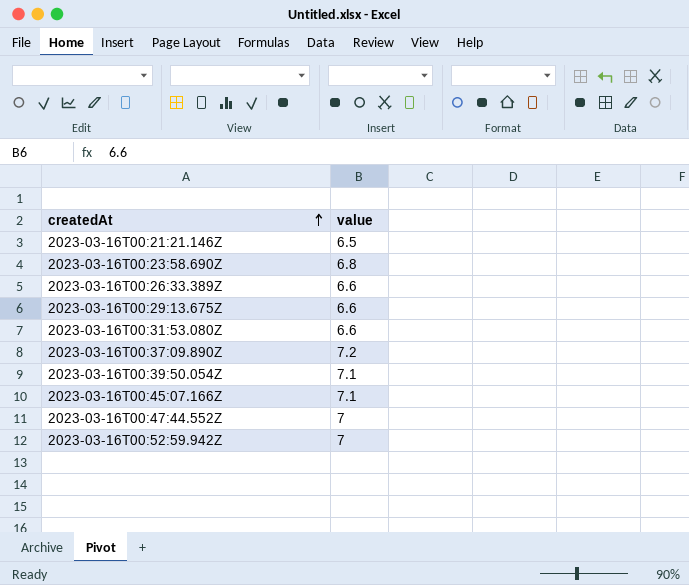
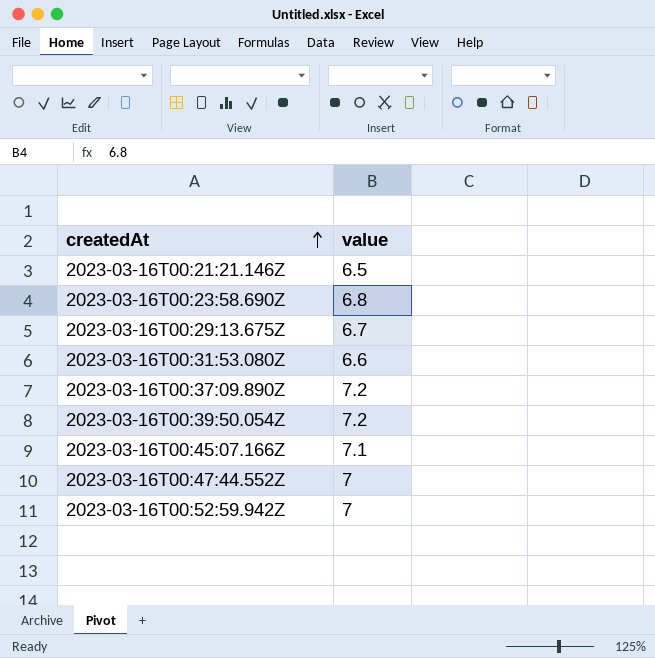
row 2023-03-16T00:26:33.389Z: 6.6 -> none
2023-03-16T00:29:13.675Z | value: 6.6 -> 6.7
2023-03-16T00:39:50.054Z | value: 7.1 -> 7.2

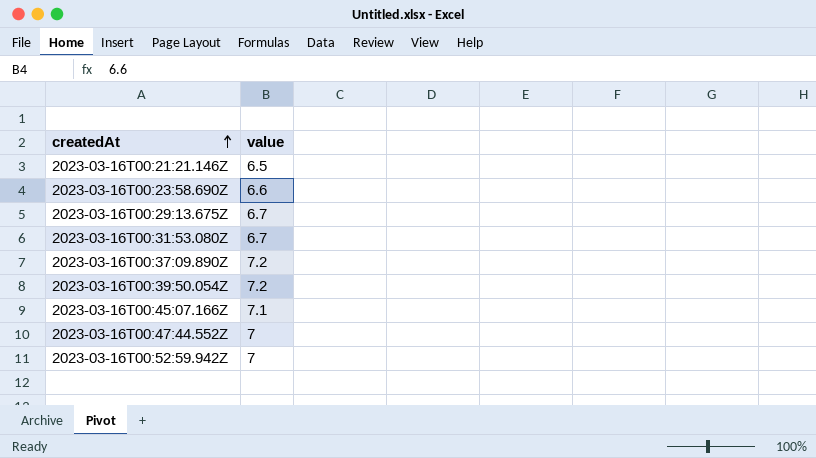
2023-03-16T00:23:58.690Z | value: 6.8 -> 6.6
2023-03-16T00:31:53.080Z | value: 6.6 -> 6.7

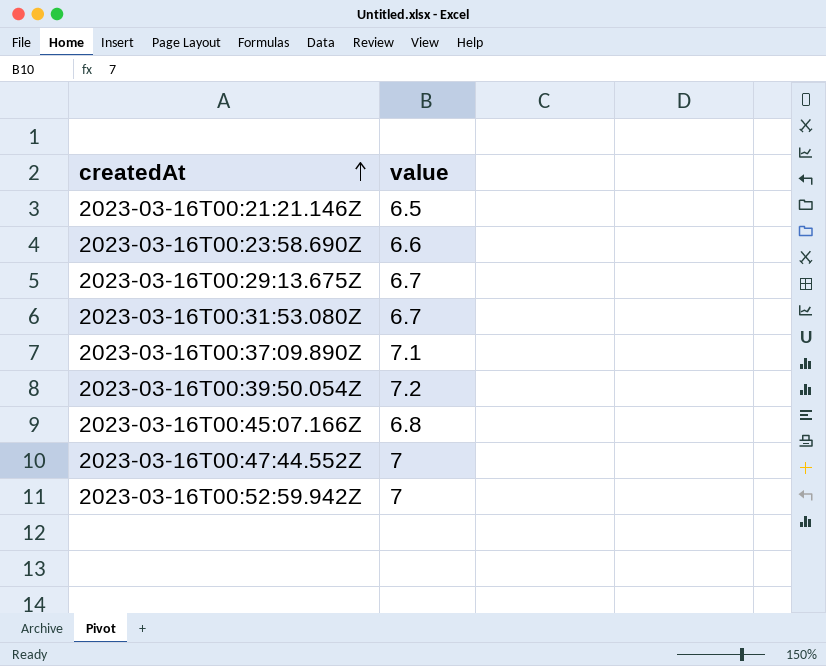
2023-03-16T00:37:09.890Z | value: 7.2 -> 7.1
2023-03-16T00:45:07.166Z | value: 7.1 -> 6.8

